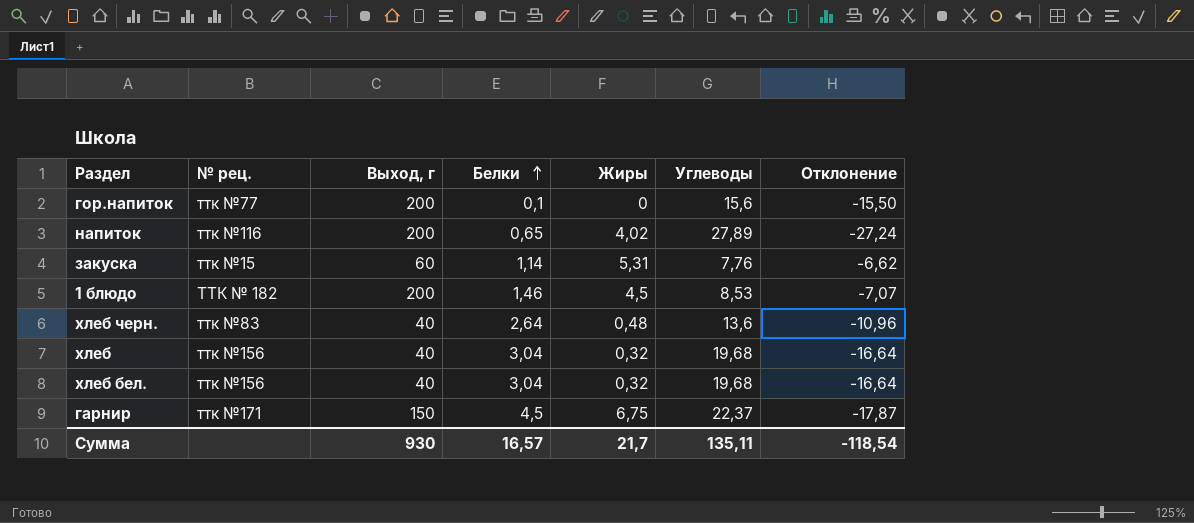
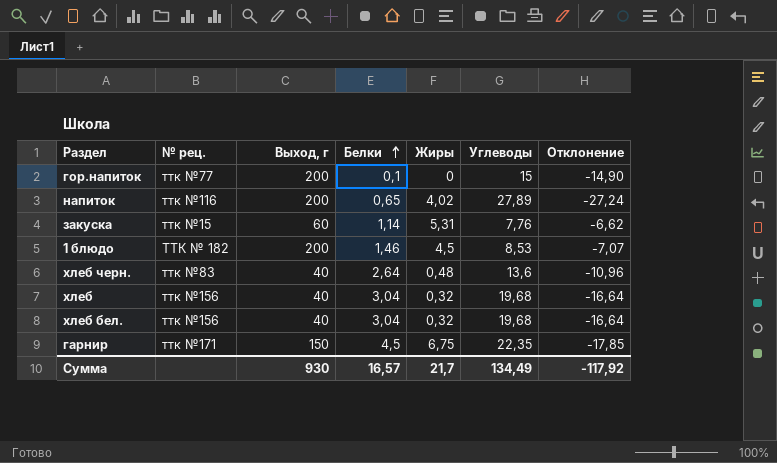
гор.напиток | Углеводы: 15,6 -> 15
гор.напиток | Отклонение: -15,50 -> -14,90
гарнир | Углеводы: 22,37 -> 22,35
гарнир | Отклонение: -17,87 -> -17,85
Сумма | Углеводы: 135,11 -> 134,49
Сумма | Отклонение: -118,54 -> -117,92

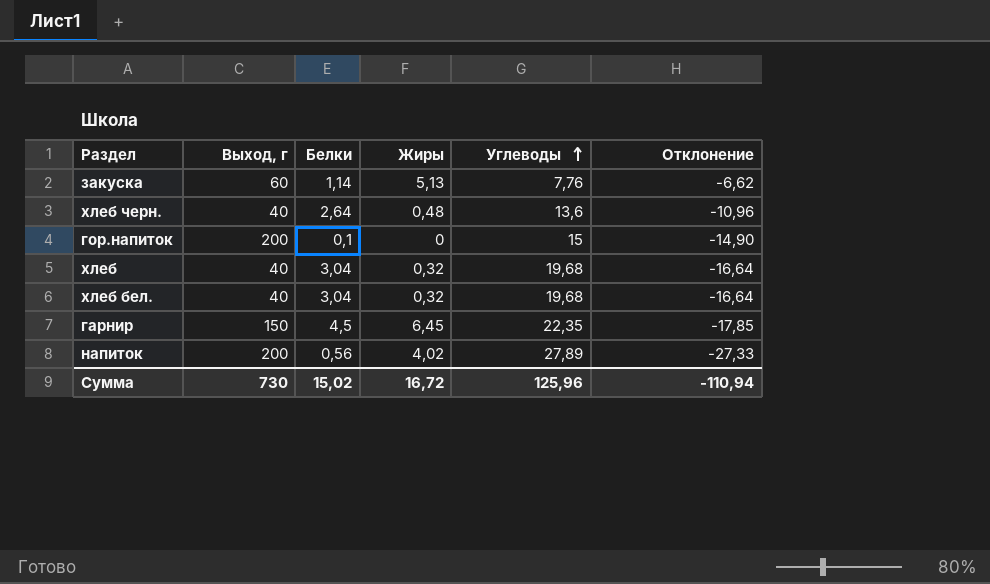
row order: Белки ascending -> Углеводы ascending
column № рец. | position: 2 -> none
row 1 блюдо: ТТК № 182 | 200 | 1,46 | 4,5 | 8,53 | -7,07 -> none
закуска | Жиры: 5,31 -> 5,13
гарнир | Жиры: 6,75 -> 6,45
напиток | Белки: 0,65 -> 0,56
напиток | Отклонение: -27,24 -> -27,33
Сумма | Выход, г: 930 -> 730
Сумма | Белки: 16,57 -> 15,02
Сумма | Жиры: 21,7 -> 16,72
Сумма | Углеводы: 134,49 -> 125,96
Сумма | Отклонение: -117,92 -> -110,94

